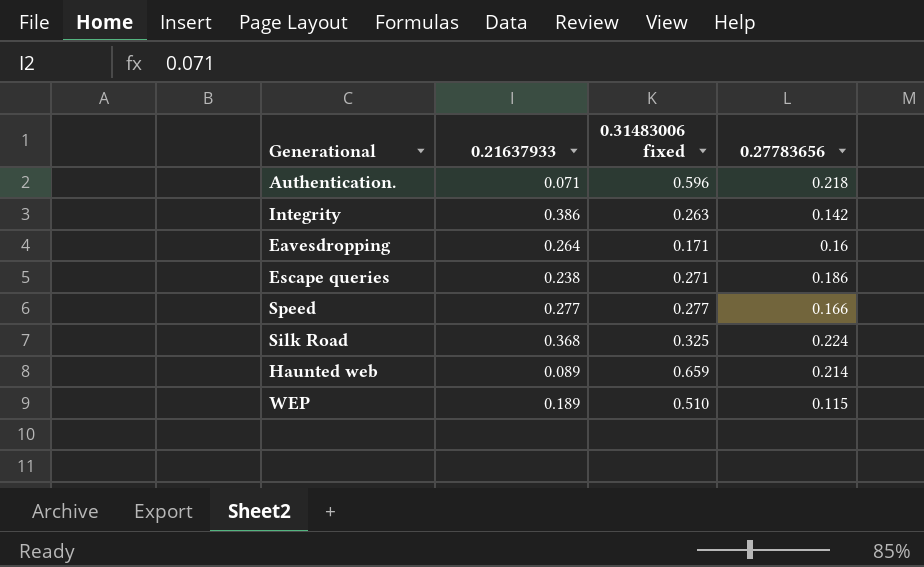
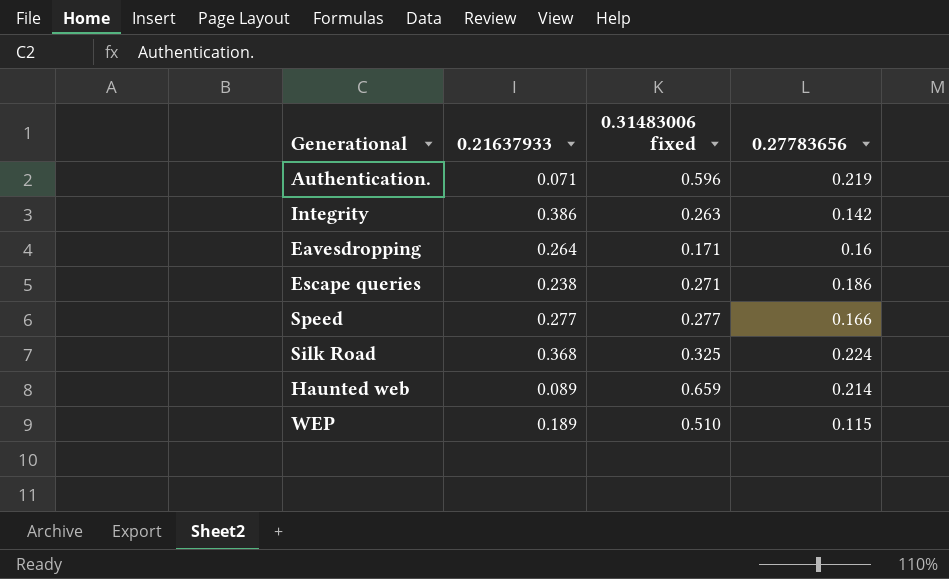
Authentication. | 0.27783656: 0.218 -> 0.219

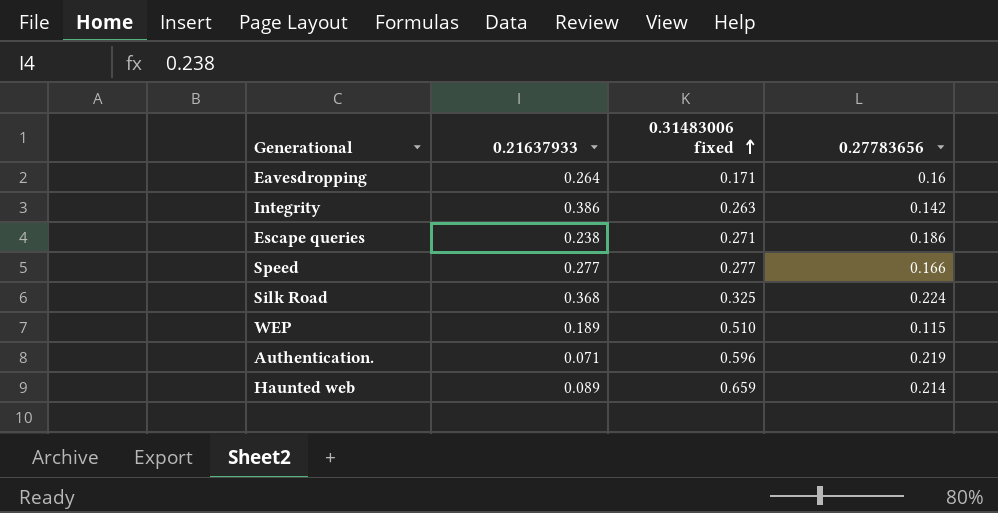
row order: none -> 0.31483006 fixed ascending

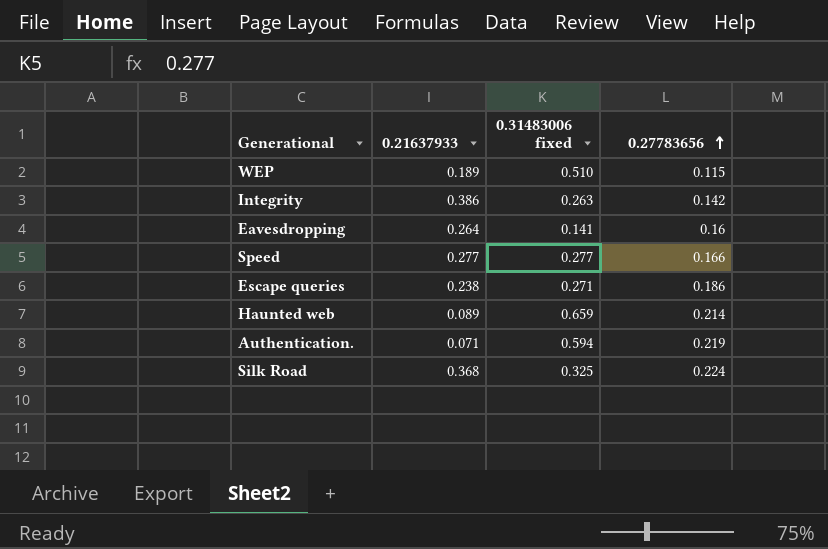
row order: 0.31483006 fixed ascending -> 0.27783656 ascending
Eavesdropping | 0.31483006 fixed: 0.171 -> 0.141
Authentication. | 0.31483006 fixed: 0.596 -> 0.594

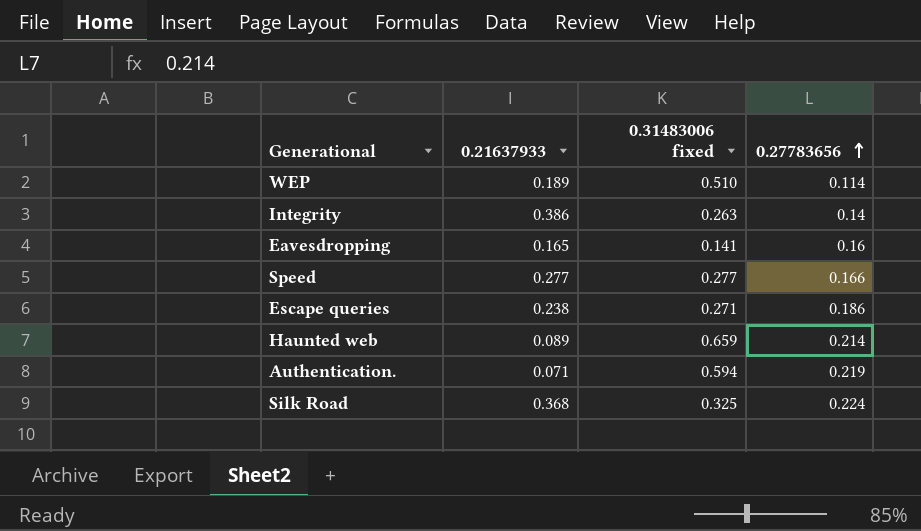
WEP | 0.27783656: 0.115 -> 0.114
Integrity | 0.27783656: 0.142 -> 0.14
Eavesdropping | 0.21637933: 0.264 -> 0.165

